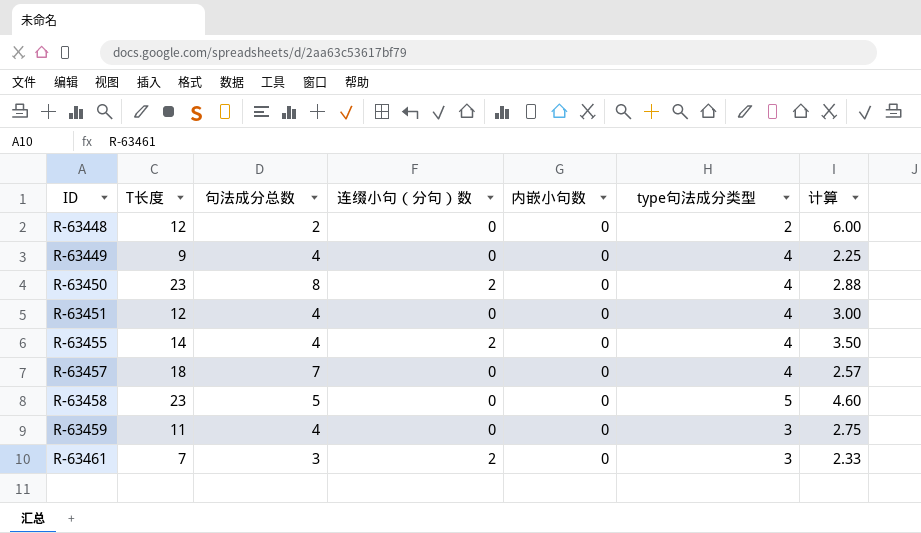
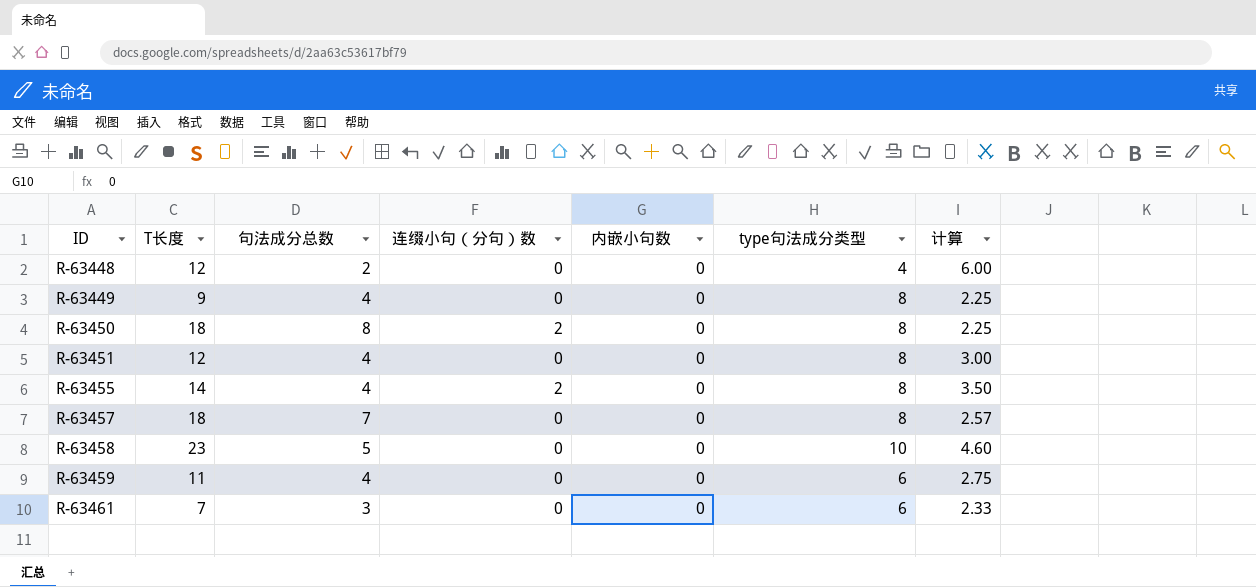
R-63448 | type句法成分类型: 2 -> 4
R-63449 | type句法成分类型: 4 -> 8
R-63450 | T长度: 23 -> 18
R-63450 | type句法成分类型: 4 -> 8
R-63450 | 计算: 2.88 -> 2.25
R-63451 | type句法成分类型: 4 -> 8
R-63455 | type句法成分类型: 4 -> 8
R-63457 | type句法成分类型: 4 -> 8
R-63458 | type句法成分类型: 5 -> 10
R-63459 | type句法成分类型: 3 -> 6
R-63461 | 连缀小句（分句）数: 2 -> 0
R-63461 | type句法成分类型: 3 -> 6

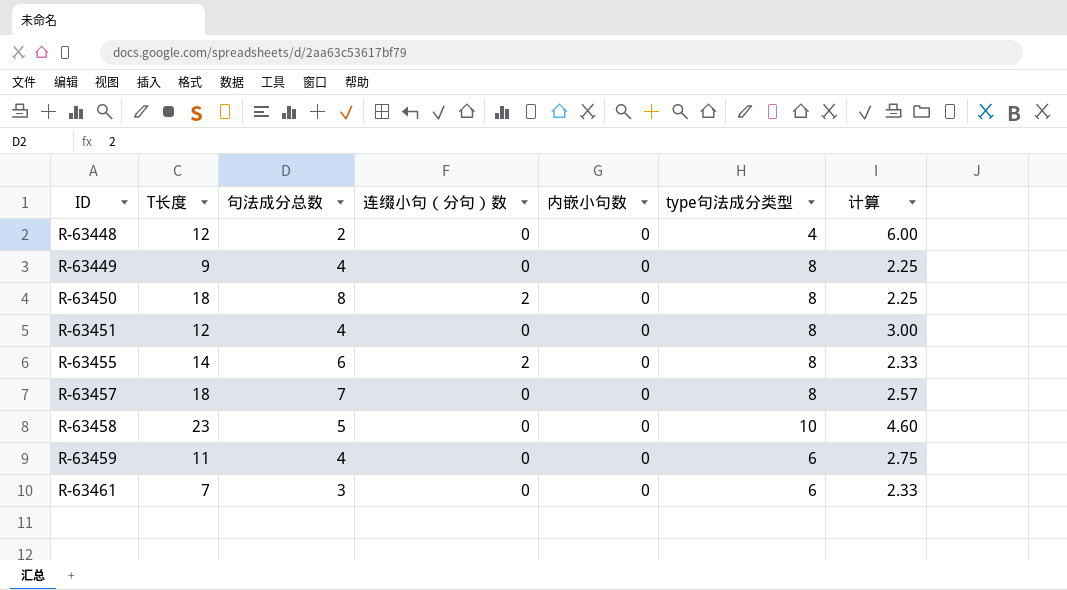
R-63455 | 句法成分总数: 4 -> 6
R-63455 | 计算: 3.50 -> 2.33

